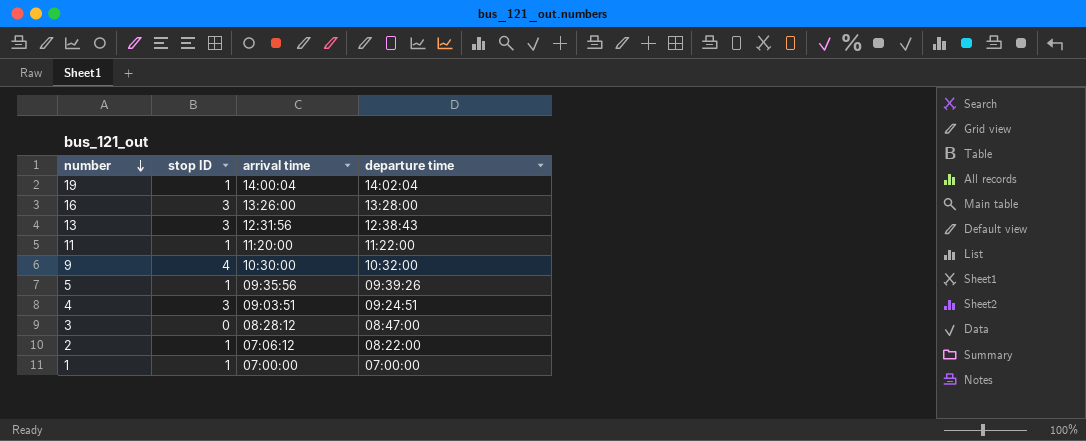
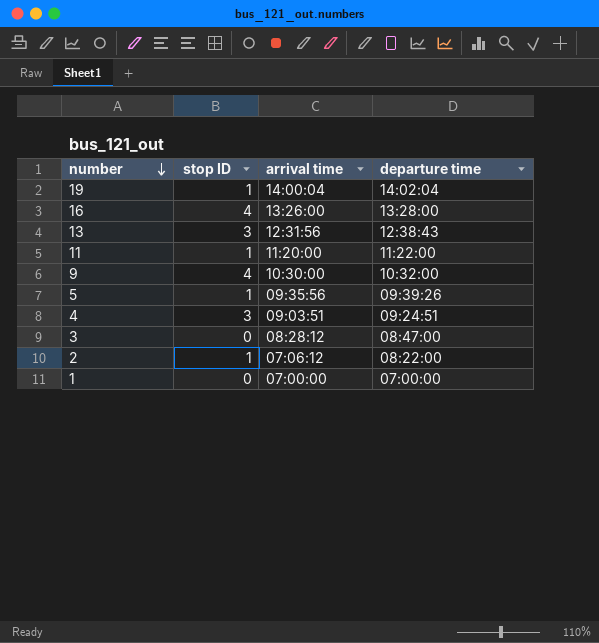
16 | stop ID: 3 -> 4
1 | stop ID: 1 -> 0

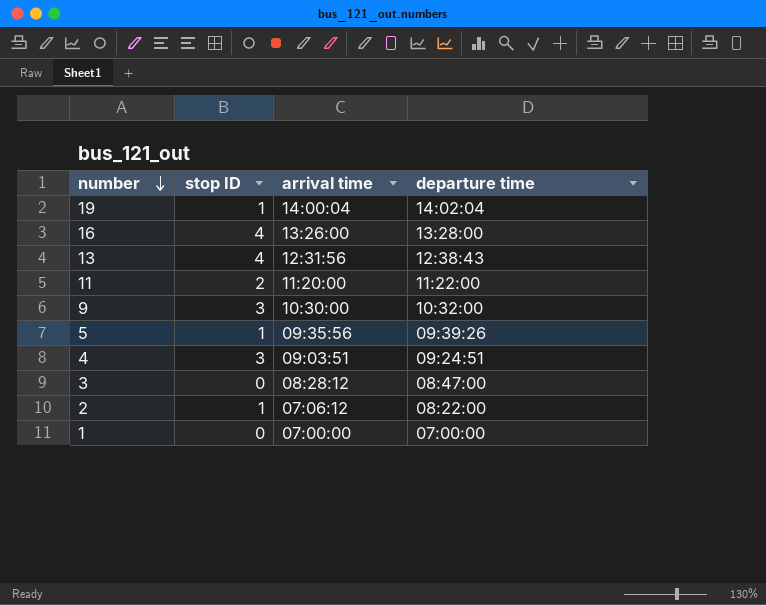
13 | stop ID: 3 -> 4
11 | stop ID: 1 -> 2
9 | stop ID: 4 -> 3

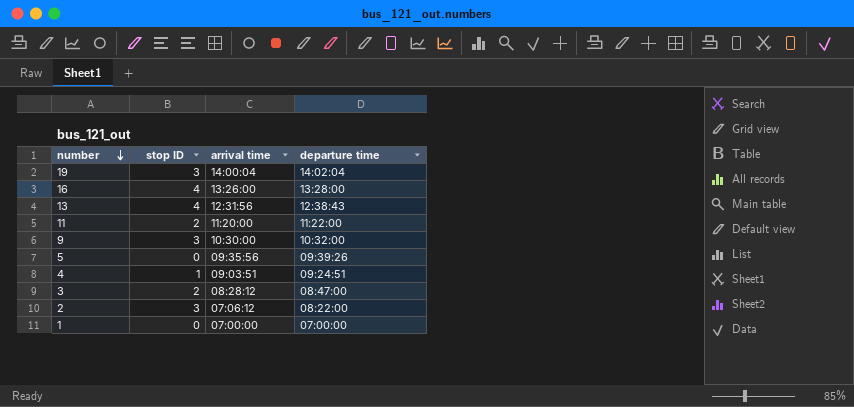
19 | stop ID: 1 -> 3
5 | stop ID: 1 -> 0
4 | stop ID: 3 -> 1
3 | stop ID: 0 -> 2
2 | stop ID: 1 -> 3

